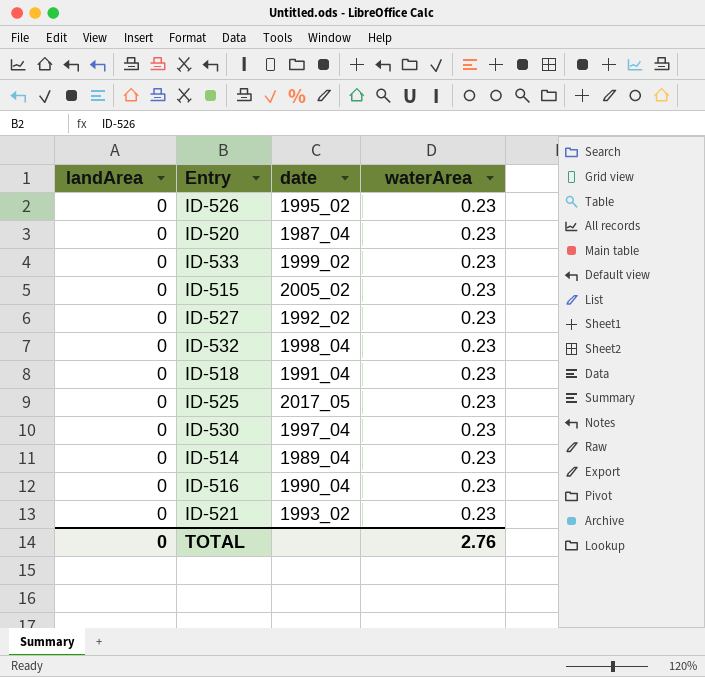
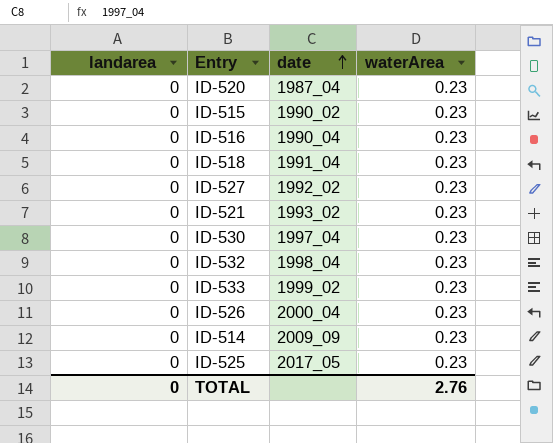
row order: none -> date ascending
column name: landArea -> landarea
ID-515 | date: 2005_02 -> 1990_02
ID-526 | date: 1995_02 -> 2000_04
ID-514 | date: 1989_04 -> 2009_09

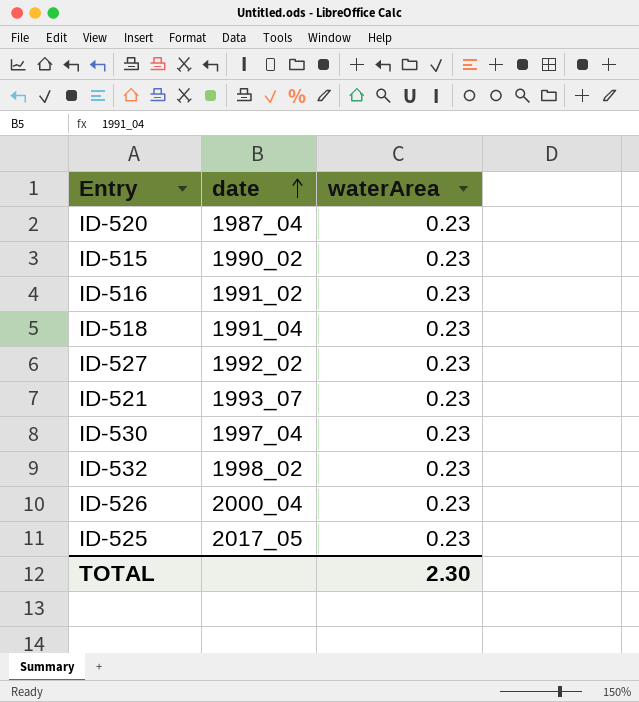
column landarea | position: 1 -> none
row ID-533: 0 | 1999_02 | 0.23 -> none
row ID-514: 0 | 2009_09 | 0.23 -> none
ID-516 | date: 1990_04 -> 1991_02
ID-521 | date: 1993_02 -> 1993_07
ID-532 | date: 1998_04 -> 1998_02
TOTAL | waterArea: 2.76 -> 2.30

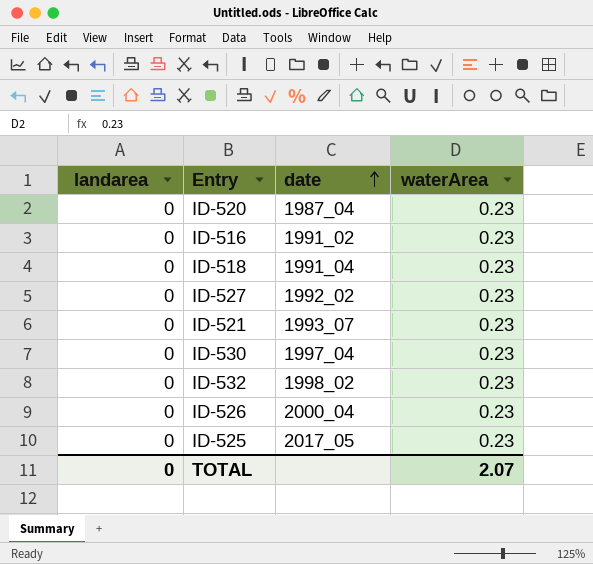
column landarea | position: none -> 1
row ID-515: 1990_02 | 0.23 -> none
TOTAL | waterArea: 2.30 -> 2.07

